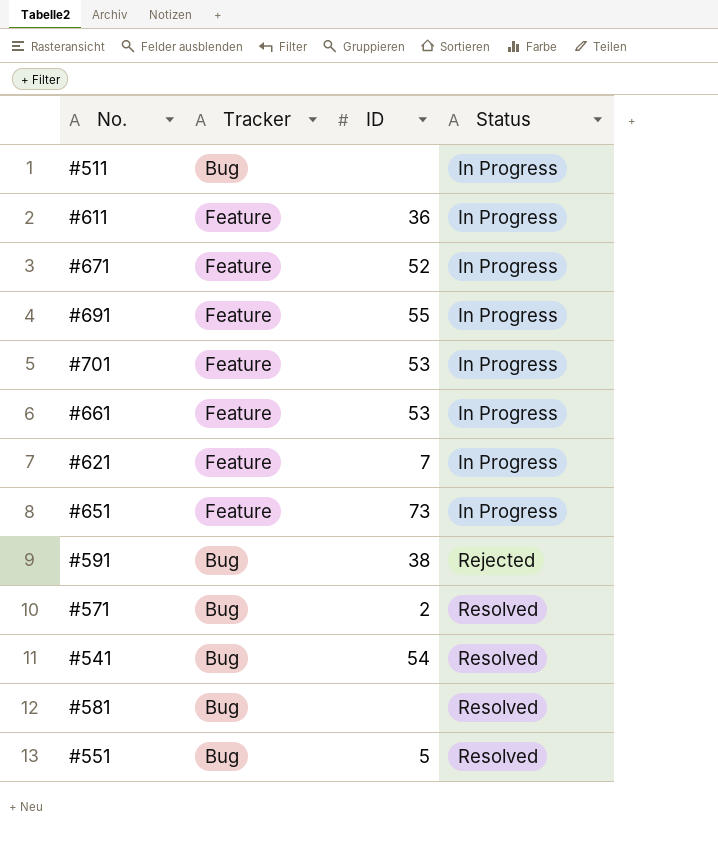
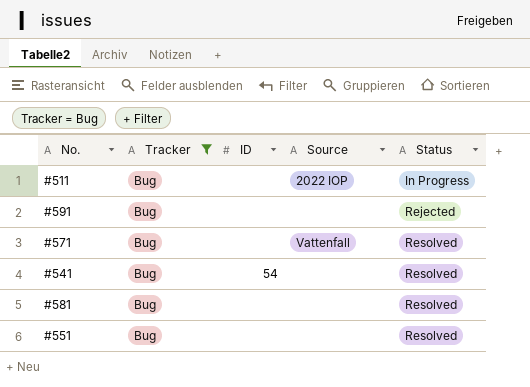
filter: none -> Tracker = Bug
column Source | position: none -> 4
#591 | ID: 38 -> none
#571 | ID: 2 -> none
#551 | ID: 5 -> none

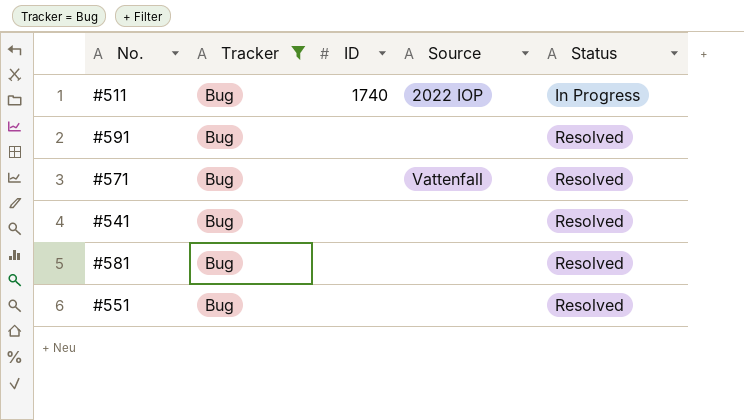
#511 | ID: none -> 1740
#591 | Status: Rejected -> Resolved
#541 | ID: 54 -> none

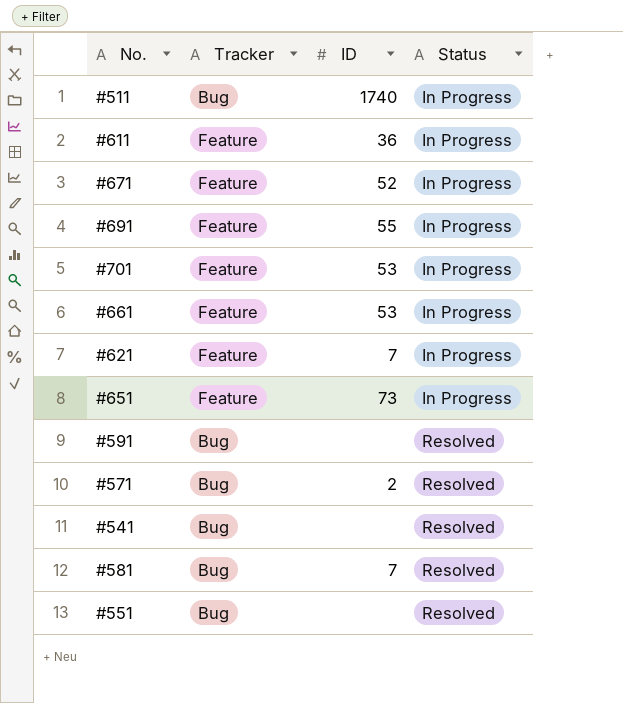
filter: Tracker = Bug -> none
column Source | position: 4 -> none
#571 | ID: none -> 2
#581 | ID: none -> 7

